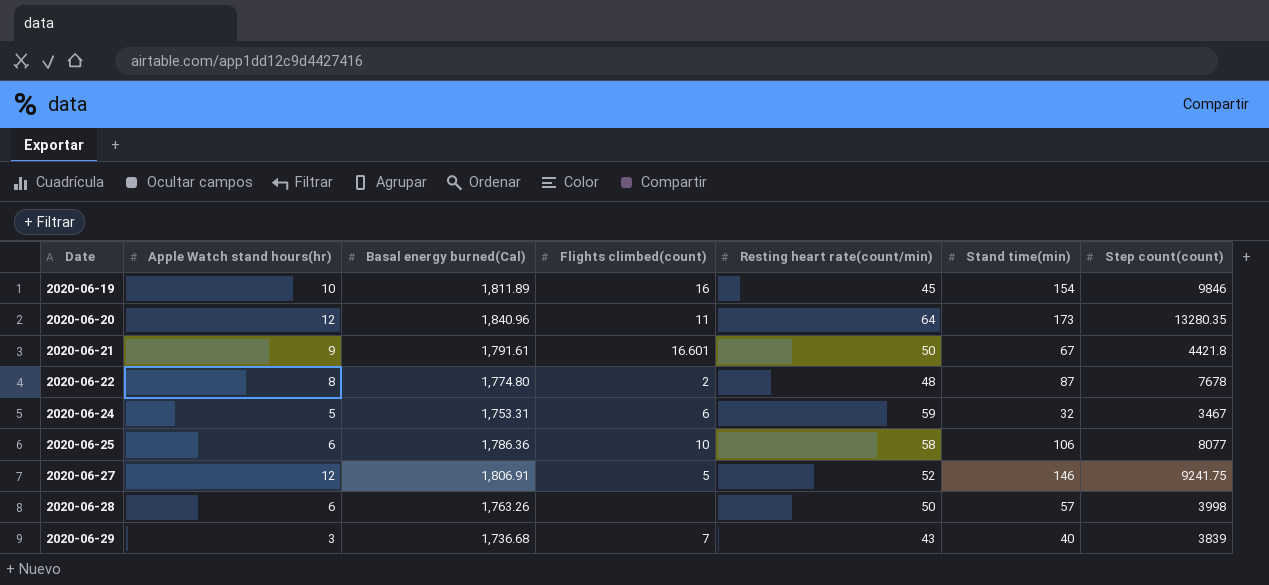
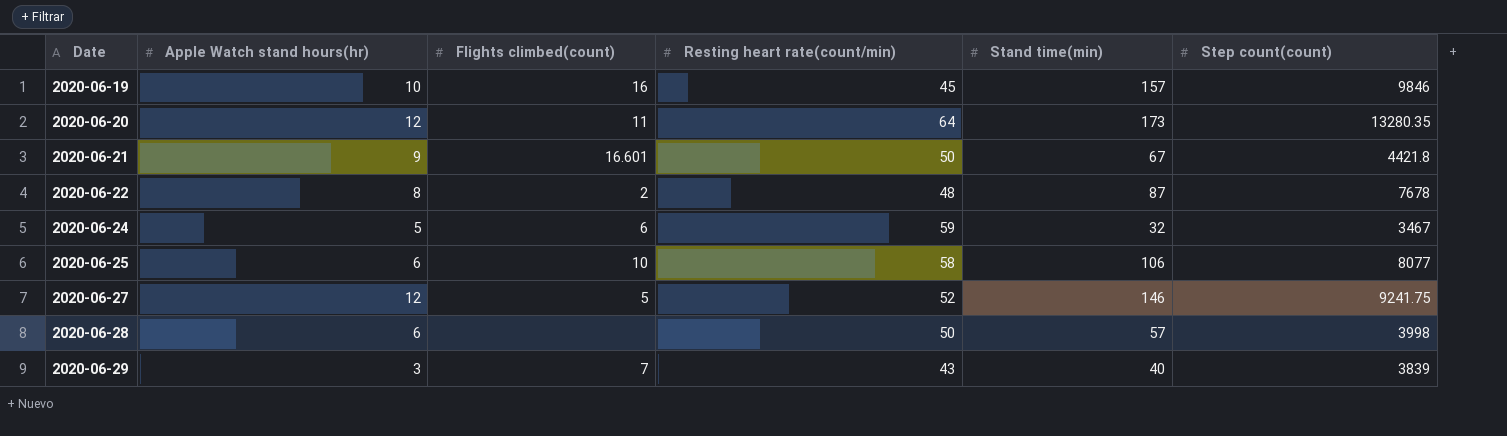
column Basal energy burned(Cal) | position: 3 -> none
2020-06-19 | Stand time(min): 154 -> 157

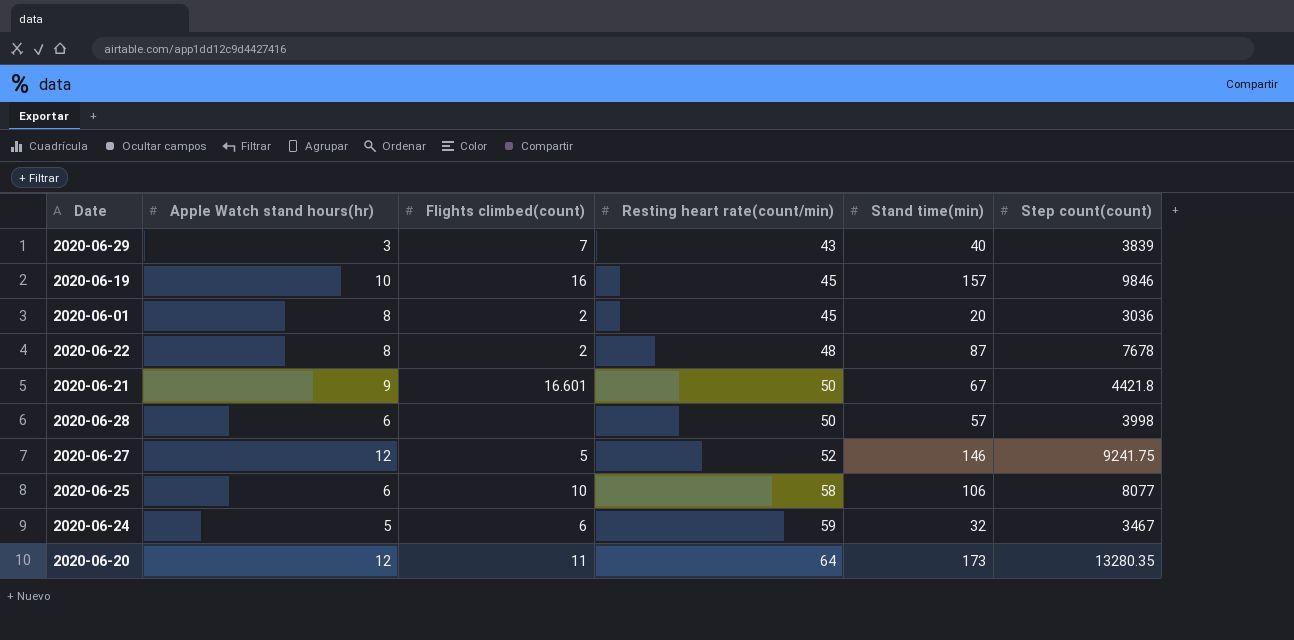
row order: Date ascending -> Resting heart rate(count/min) ascending
row 2020-06-01: none -> 8 | 2 | 45 | 20 | 3036

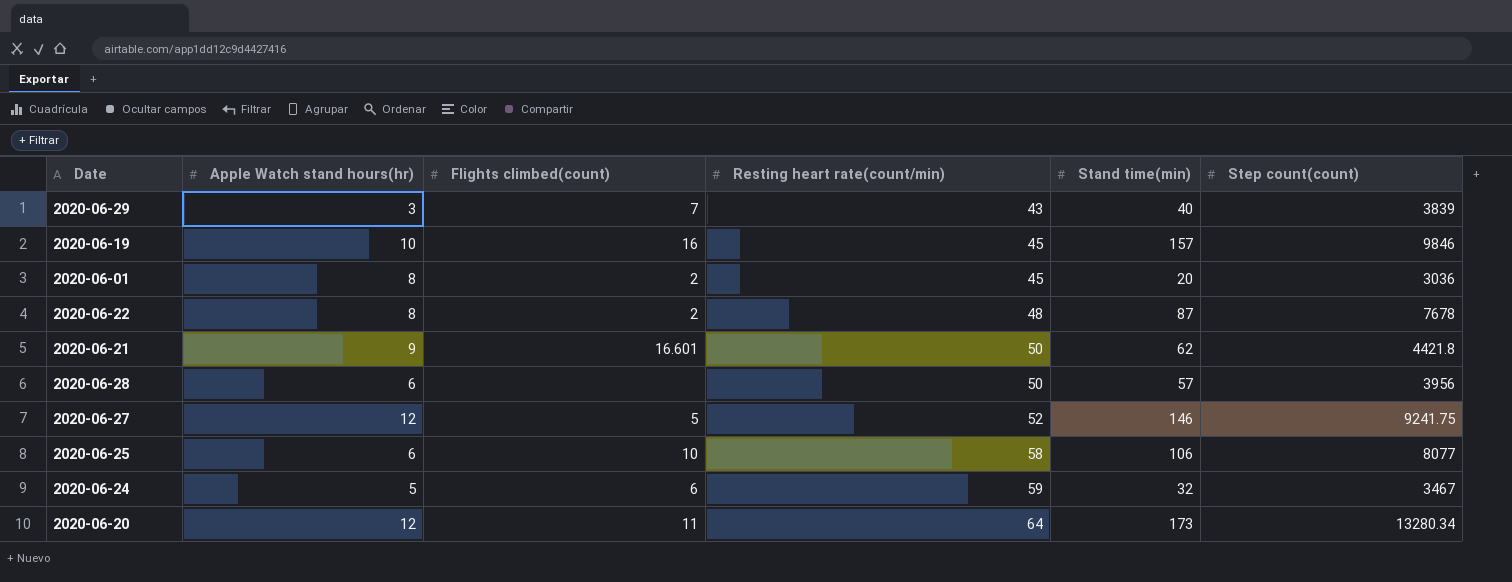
2020-06-21 | Stand time(min): 67 -> 62
2020-06-28 | Step count(count): 3998 -> 3956
2020-06-20 | Step count(count): 13280.35 -> 13280.34

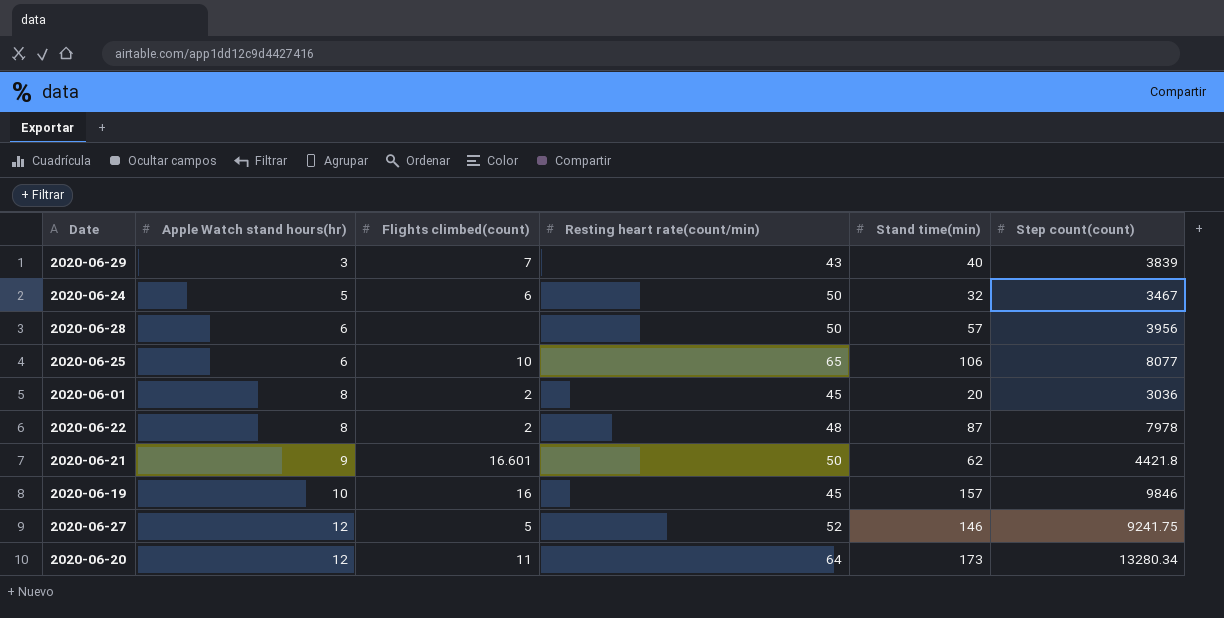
row order: Resting heart rate(count/min) ascending -> Apple Watch stand hours(hr) ascending
2020-06-24 | Resting heart rate(count/min): 59 -> 50
2020-06-25 | Resting heart rate(count/min): 58 -> 65
2020-06-22 | Step count(count): 7678 -> 7978

